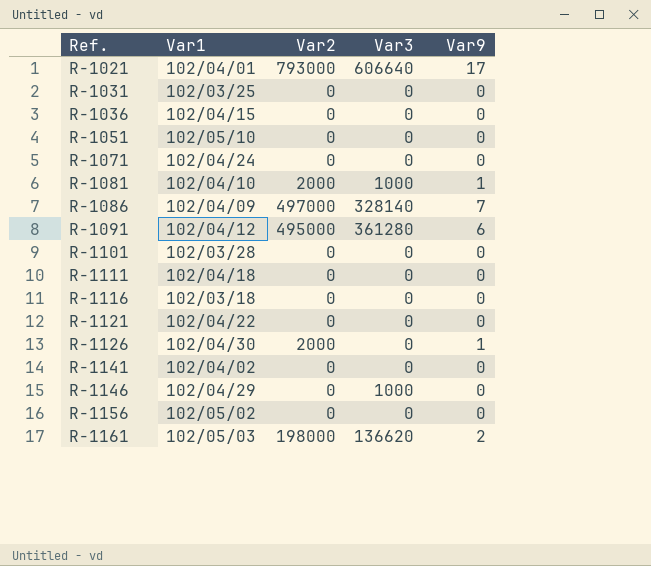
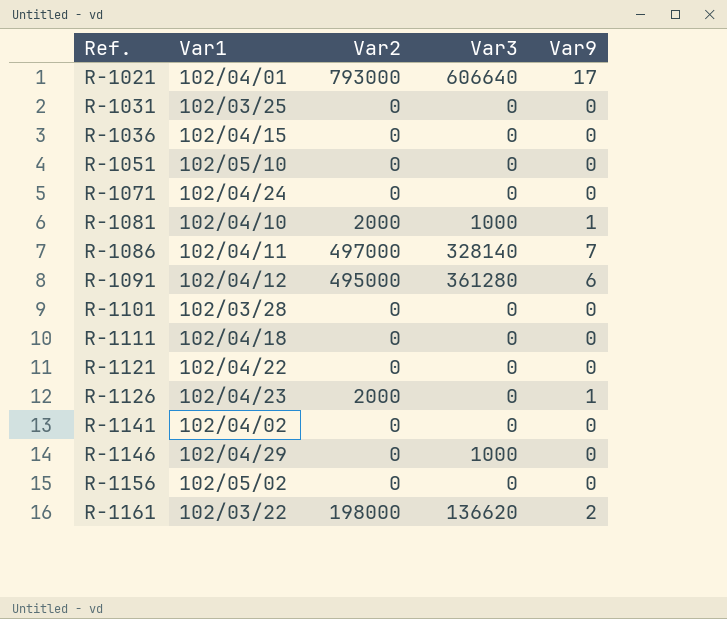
row R-1116: 102/03/18 | 0 | 0 | 0 -> none
R-1086 | Var1: 102/04/09 -> 102/04/11
R-1126 | Var1: 102/04/30 -> 102/04/23
R-1161 | Var1: 102/05/03 -> 102/03/22

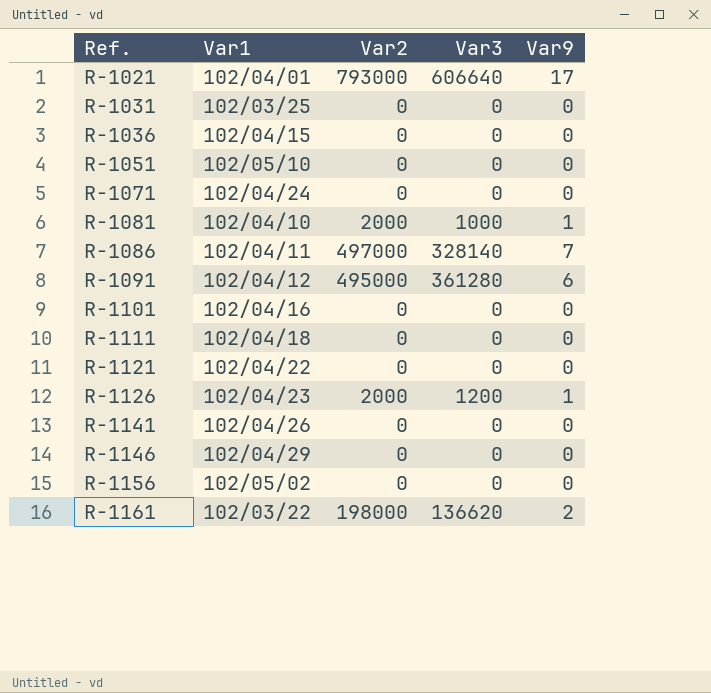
R-1101 | Var1: 102/03/28 -> 102/04/16
R-1126 | Var3: 0 -> 1200
R-1141 | Var1: 102/04/02 -> 102/04/26
R-1146 | Var3: 1000 -> 0

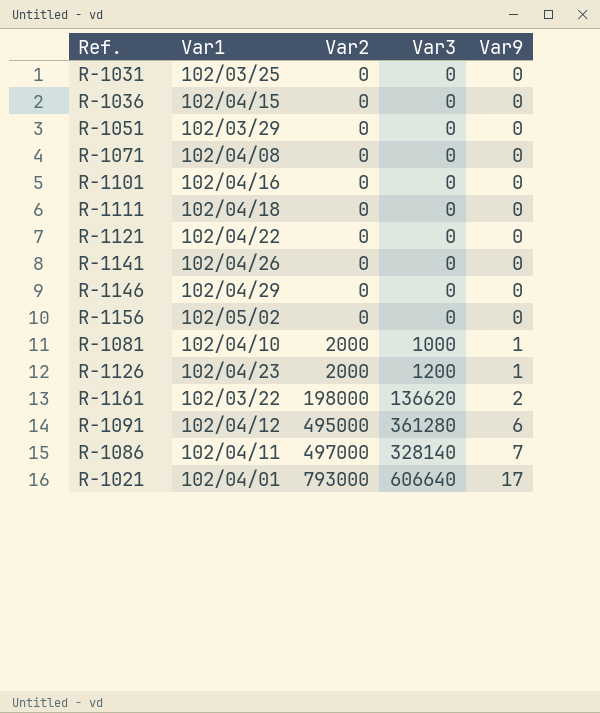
row order: Ref. ascending -> Var2 ascending
R-1051 | Var1: 102/05/10 -> 102/03/29
R-1071 | Var1: 102/04/24 -> 102/04/08

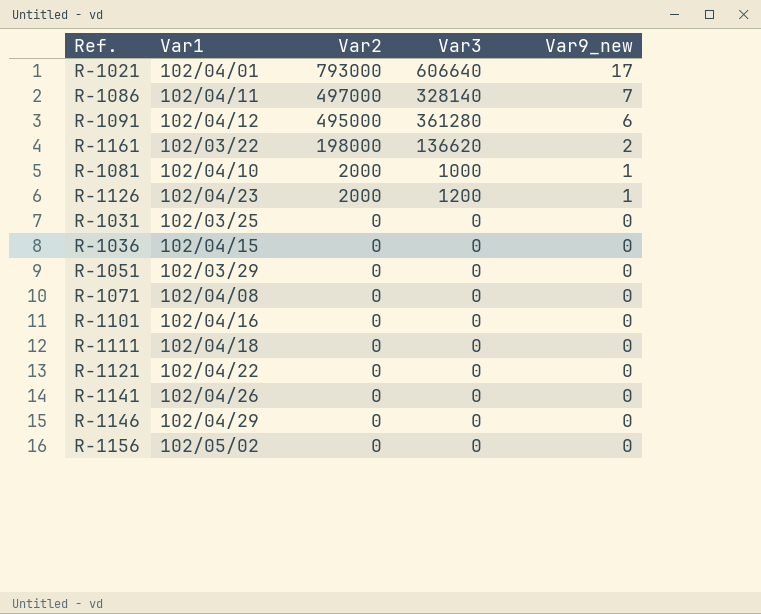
row order: Var2 ascending -> Var2 descending
column name: Var9 -> Var9_new

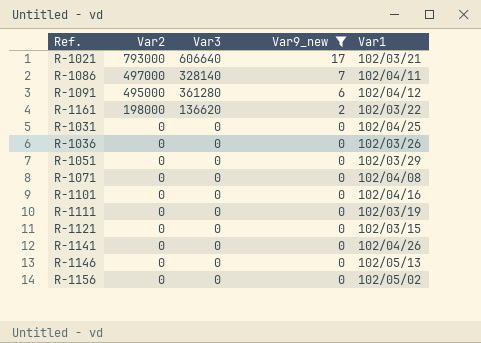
filter: none -> Var9_new != 1
column Var1 | position: 2 -> 5
R-1021 | Var1: 102/04/01 -> 102/03/21
R-1031 | Var1: 102/03/25 -> 102/04/25
R-1036 | Var1: 102/04/15 -> 102/03/26
R-1111 | Var1: 102/04/18 -> 102/03/19
R-1121 | Var1: 102/04/22 -> 102/03/15
R-1146 | Var1: 102/04/29 -> 102/05/13

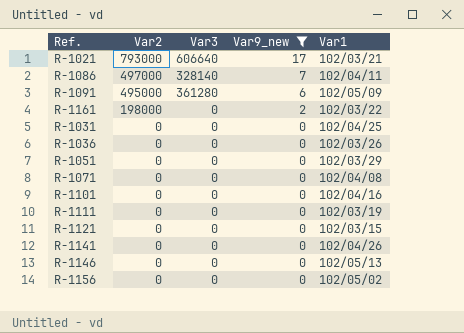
R-1091 | Var1: 102/04/12 -> 102/05/09
R-1161 | Var3: 136620 -> 0

